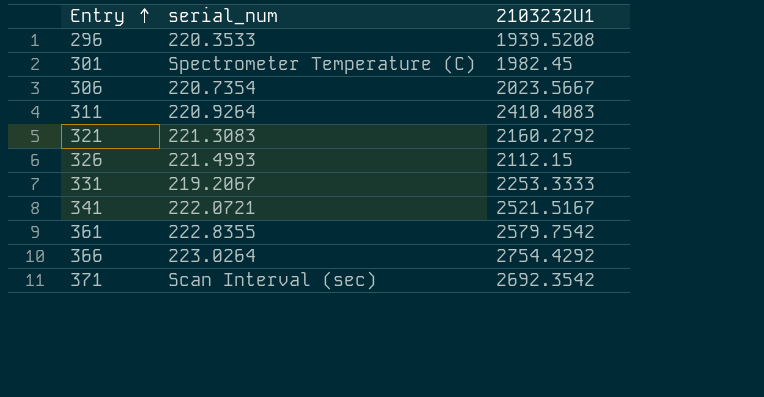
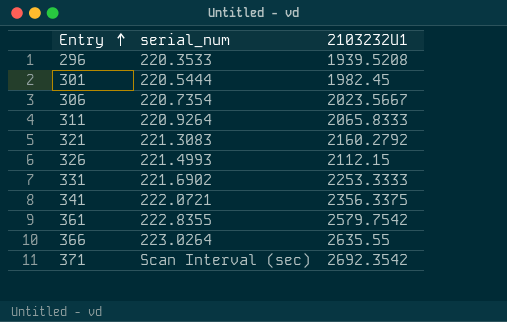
301 | serial_num: Spectrometer Temperature (C) -> 220.5444
311 | 2103232U1: 2410.4083 -> 2065.8333
331 | serial_num: 219.2067 -> 221.6902
341 | 2103232U1: 2521.5167 -> 2356.3375
366 | 2103232U1: 2754.4292 -> 2635.55

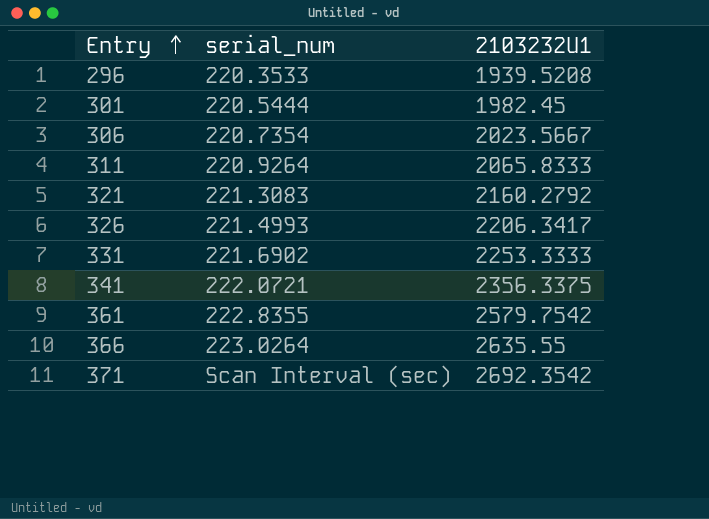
326 | 2103232U1: 2112.15 -> 2206.3417

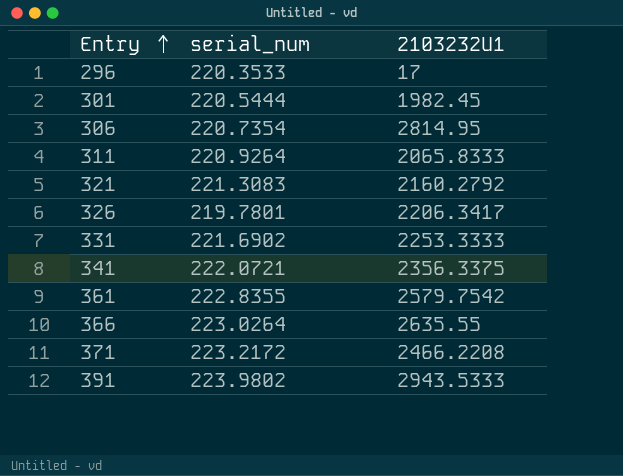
296 | 2103232U1: 1939.5208 -> 17
306 | 2103232U1: 2023.5667 -> 2814.95
326 | serial_num: 221.4993 -> 219.7801
371 | serial_num: Scan Interval (sec) -> 223.2172
371 | 2103232U1: 2692.3542 -> 2466.2208
row 391: none -> 223.9802 | 2943.5333

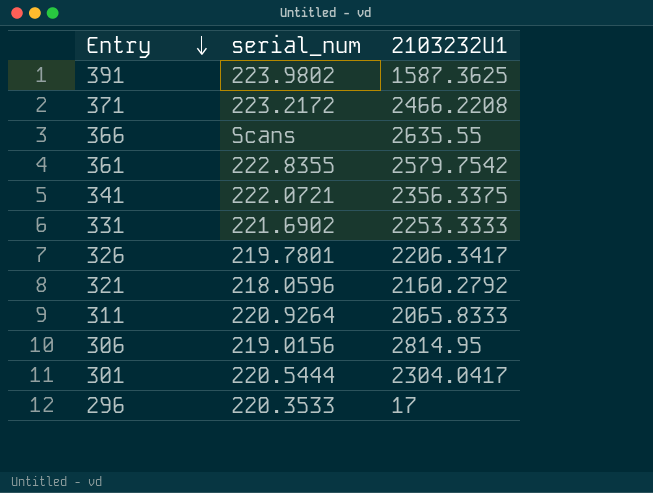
row order: Entry ascending -> Entry descending
391 | 2103232U1: 2943.5333 -> 1587.3625
366 | serial_num: 223.0264 -> Scans
321 | serial_num: 221.3083 -> 218.0596
306 | serial_num: 220.7354 -> 219.0156
301 | 2103232U1: 1982.45 -> 2304.0417

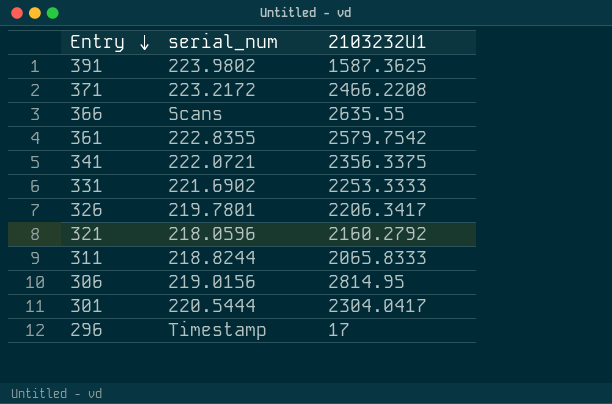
311 | serial_num: 220.9264 -> 218.8244
296 | serial_num: 220.3533 -> Timestamp

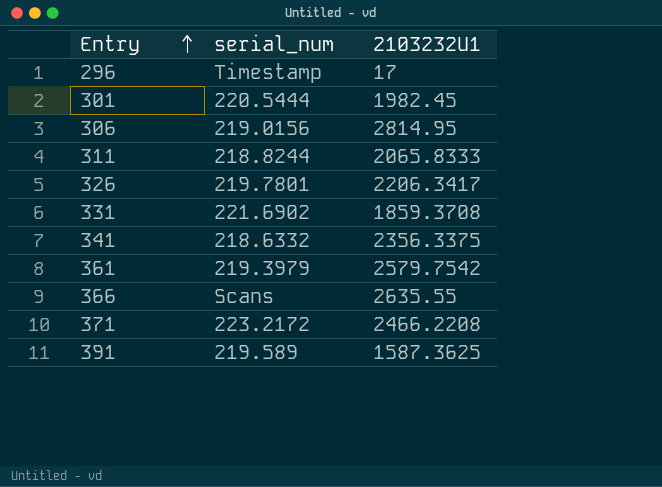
row order: Entry descending -> Entry ascending
row 321: 218.0596 | 2160.2792 -> none
301 | 2103232U1: 2304.0417 -> 1982.45
331 | 2103232U1: 2253.3333 -> 1859.3708
341 | serial_num: 222.0721 -> 218.6332
361 | serial_num: 222.8355 -> 219.3979
391 | serial_num: 223.9802 -> 219.589

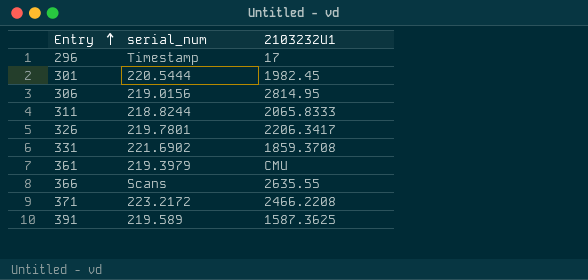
row 341: 218.6332 | 2356.3375 -> none
361 | 2103232U1: 2579.7542 -> CMU

